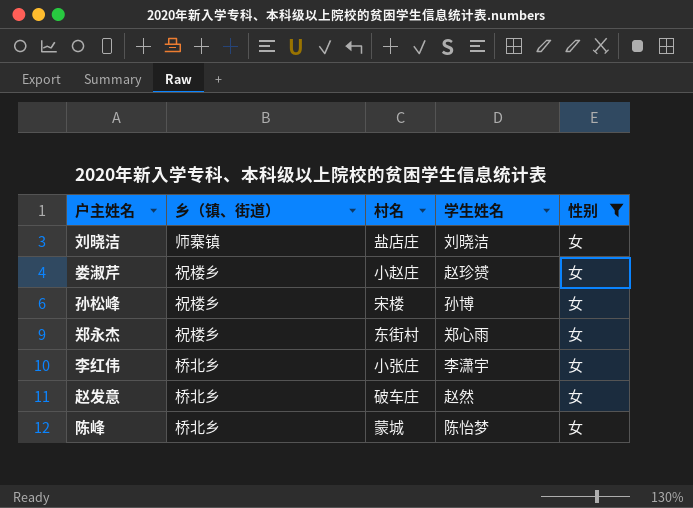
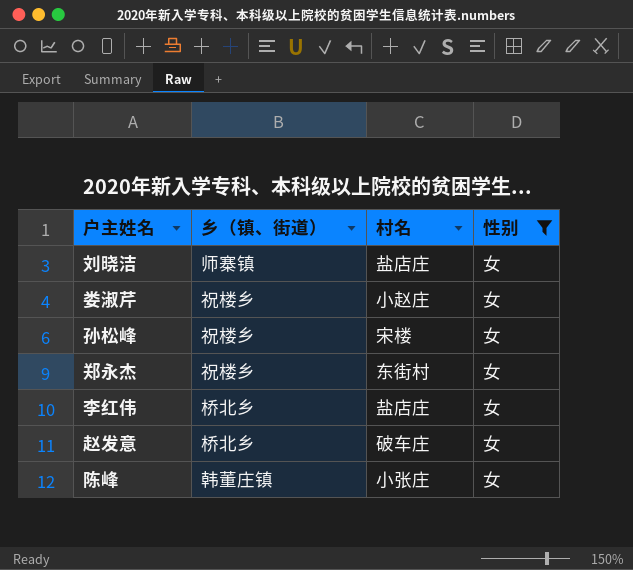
column 学生姓名 | position: 4 -> none
李红伟 | 村名: 小张庄 -> 盐店庄
陈峰 | 乡（镇、街道）: 桥北乡 -> 韩董庄镇
陈峰 | 村名: 蒙城 -> 小张庄

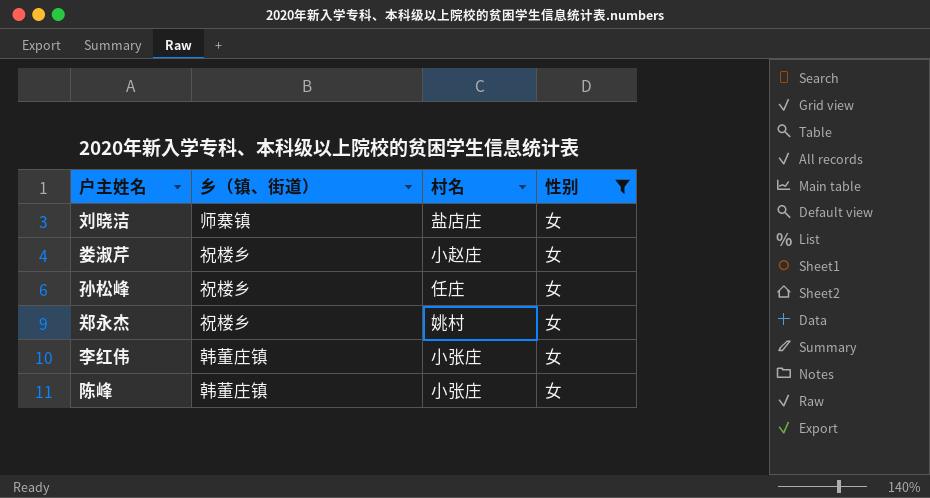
row 赵发意: 桥北乡 | 破车庄 | 女 -> none
孙松峰 | 村名: 宋楼 -> 任庄
郑永杰 | 村名: 东街村 -> 姚村
李红伟 | 乡（镇、街道）: 桥北乡 -> 韩董庄镇
李红伟 | 村名: 盐店庄 -> 小张庄

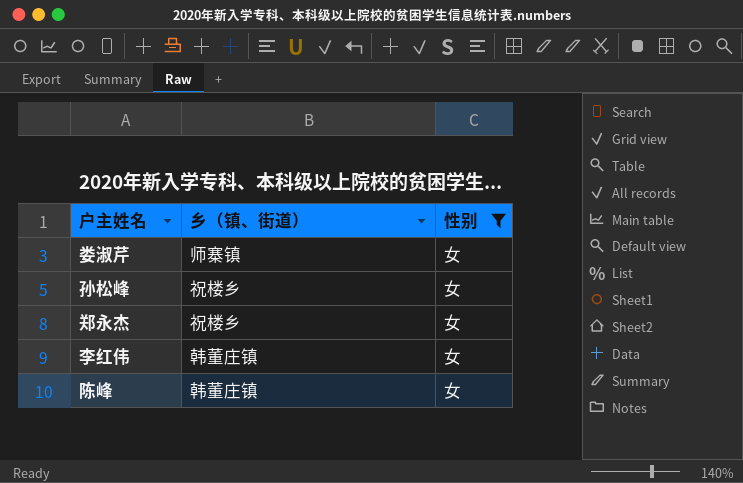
column 村名 | position: 3 -> none
row 刘晓洁: 师寨镇 | 盐店庄 | 女 -> none
娄淑芹 | 乡（镇、街道）: 祝楼乡 -> 师寨镇

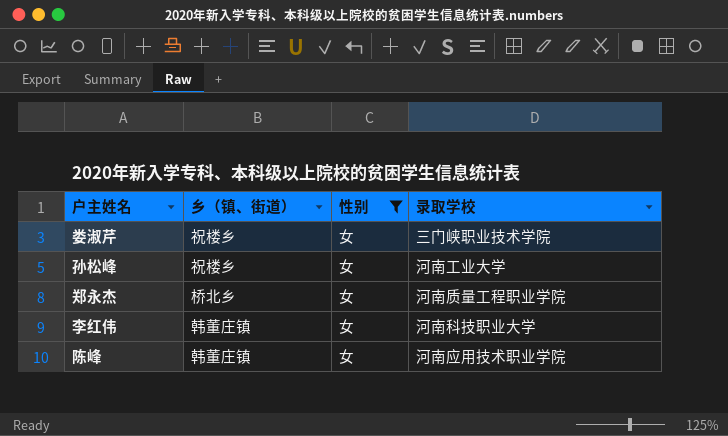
column 录取学校 | position: none -> 4
娄淑芹 | 乡（镇、街道）: 师寨镇 -> 祝楼乡
郑永杰 | 乡（镇、街道）: 祝楼乡 -> 桥北乡

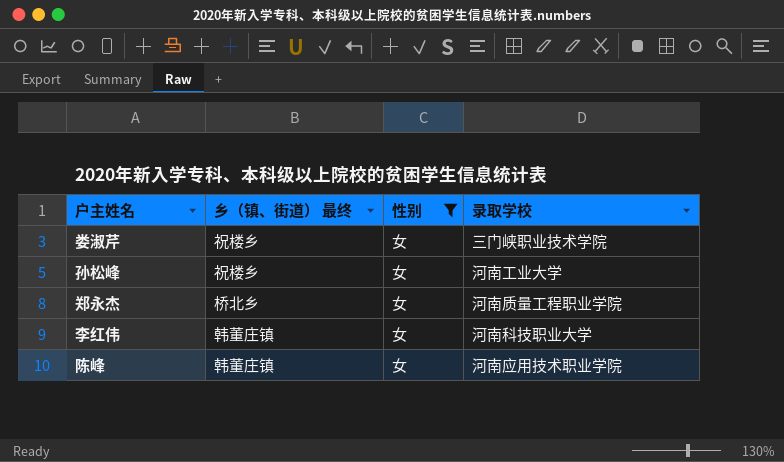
column name: 乡（镇、街道） -> 乡（镇、街道） 最终

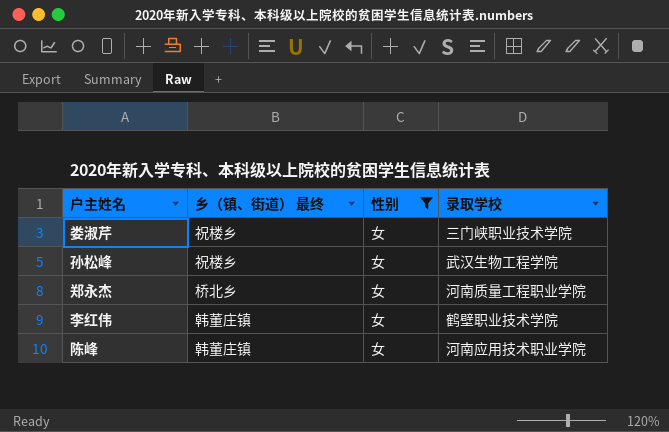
孙松峰 | 录取学校: 河南工业大学 -> 武汉生物工程学院
李红伟 | 录取学校: 河南科技职业大学 -> 鹤壁职业技术学院

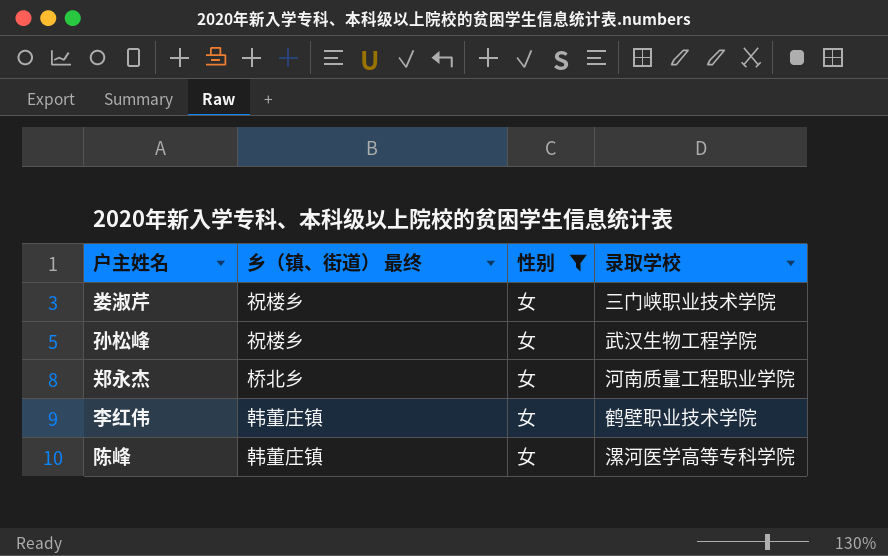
陈峰 | 录取学校: 河南应用技术职业学院 -> 漯河医学高等专科学院

